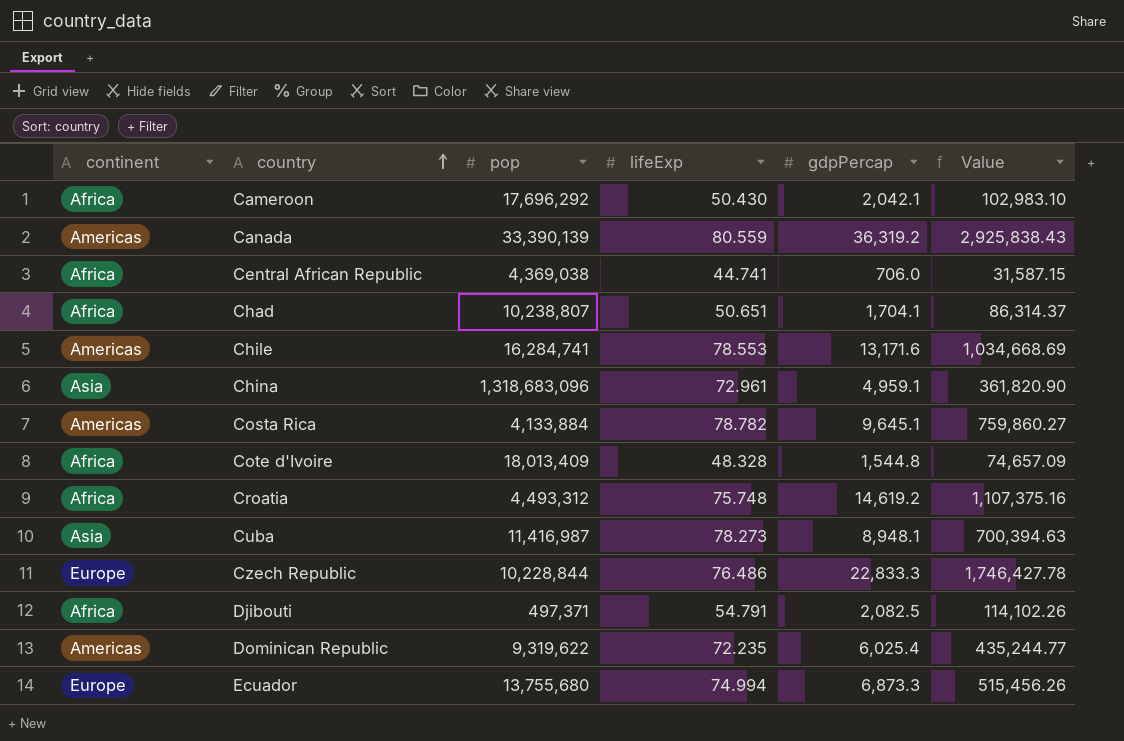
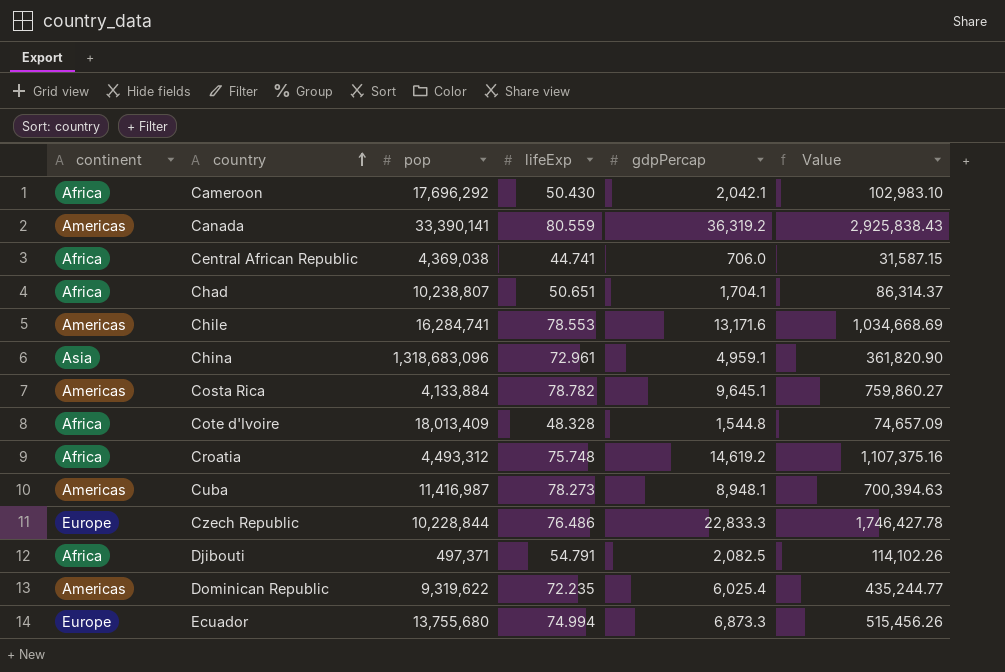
Canada | pop: 33,390,139 -> 33,390,141
Cuba | continent: Asia -> Americas

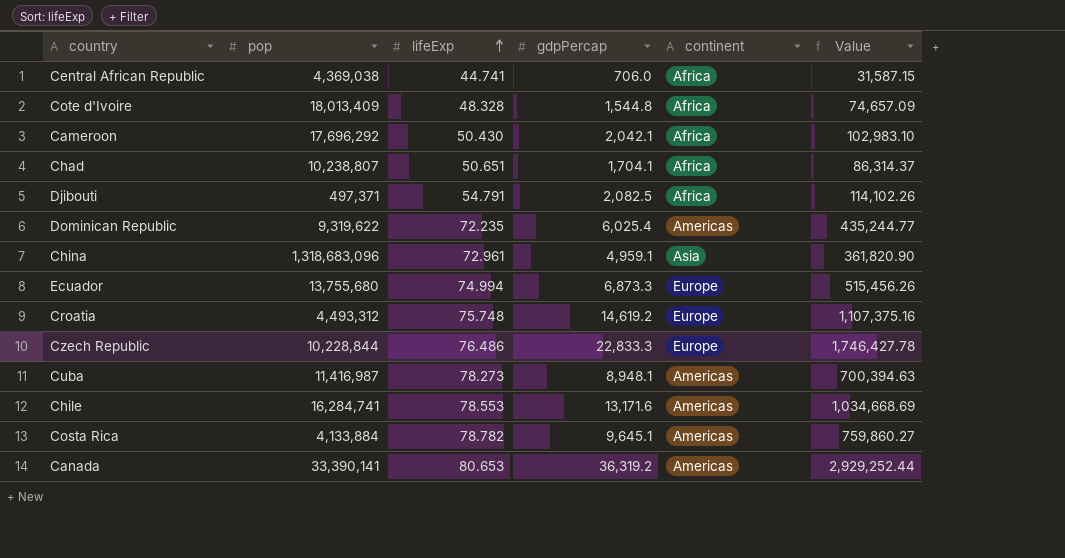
row order: country ascending -> lifeExp ascending
column continent | position: 1 -> 5
Croatia | continent: Africa -> Europe
Canada | lifeExp: 80.559 -> 80.653
Canada | Value: 2,925,838.43 -> 2,929,252.44

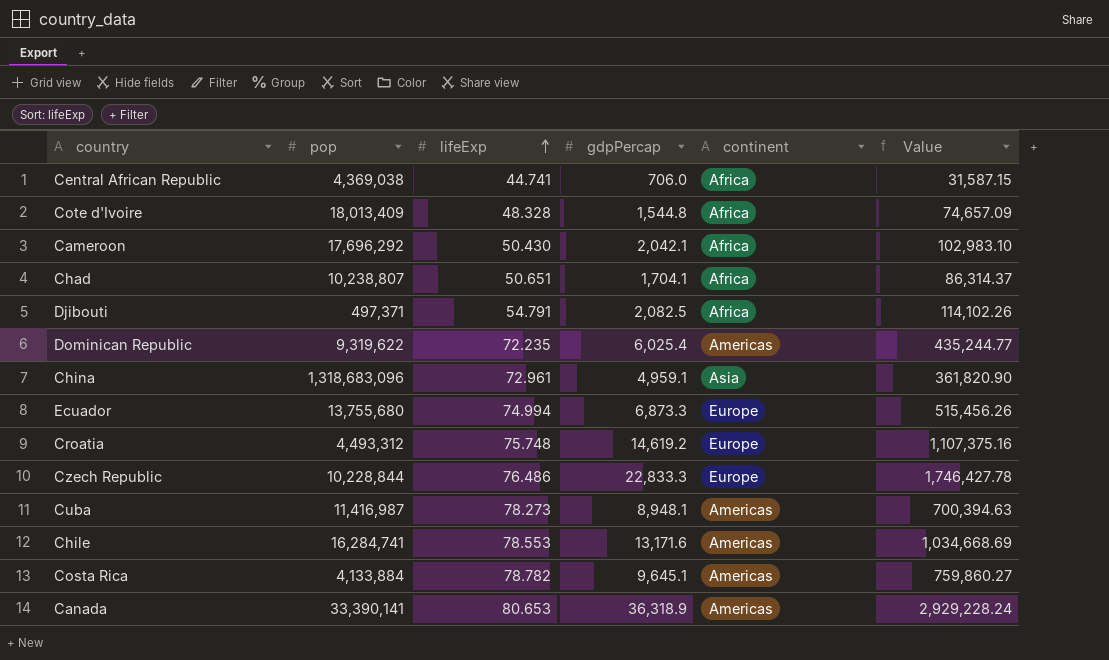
Canada | gdpPercap: 36,319.2 -> 36,318.9
Canada | Value: 2,929,252.44 -> 2,929,228.24

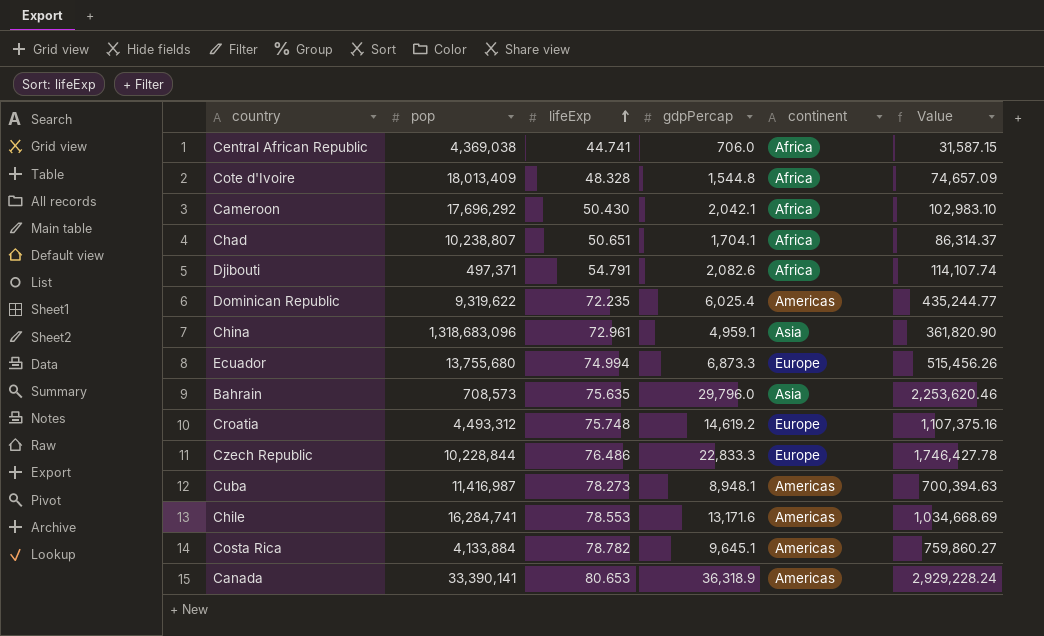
Djibouti | gdpPercap: 2,082.5 -> 2,082.6
Djibouti | Value: 114,102.26 -> 114,107.74
row Bahrain: none -> 708,573 | 75.635 | 29,796.0 | Asia | 2,253,620.46

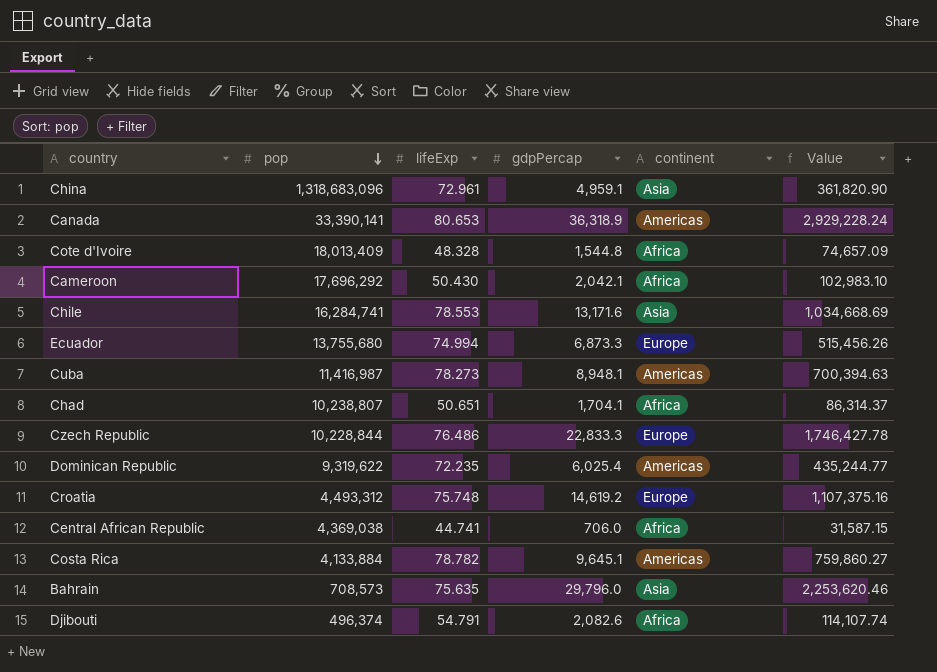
row order: lifeExp ascending -> pop descending
Chile | continent: Americas -> Asia
Djibouti | pop: 497,371 -> 496,374

